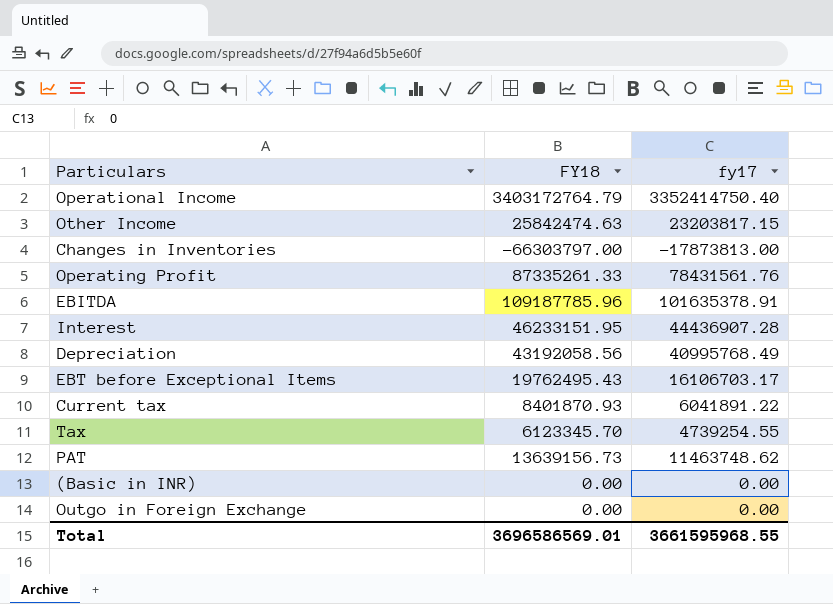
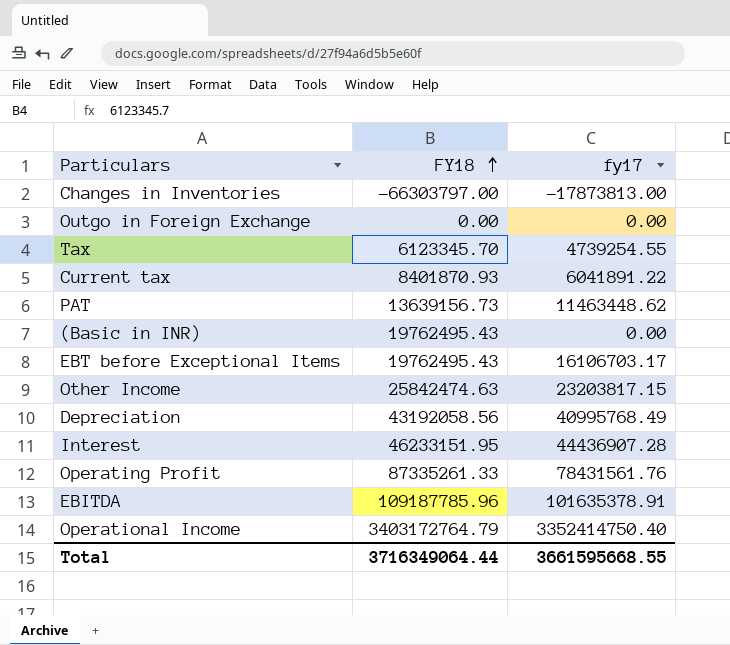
row order: none -> FY18 ascending
PAT | fy17: 11463748.62 -> 11463448.62
(Basic in INR) | FY18: 0.00 -> 19762495.43
Total | FY18: 3696586569.01 -> 3716349064.44
Total | fy17: 3661595968.55 -> 3661595668.55

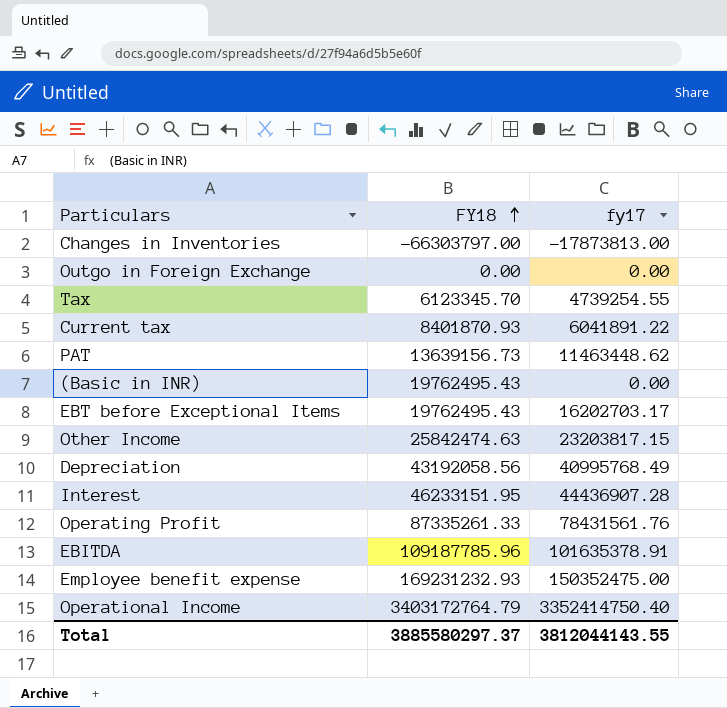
EBT before Exceptional Items | fy17: 16106703.17 -> 16202703.17
row Employee benefit expense: none -> 169231232.93 | 150352475.00
Total | FY18: 3716349064.44 -> 3885580297.37
Total | fy17: 3661595668.55 -> 3812044143.55

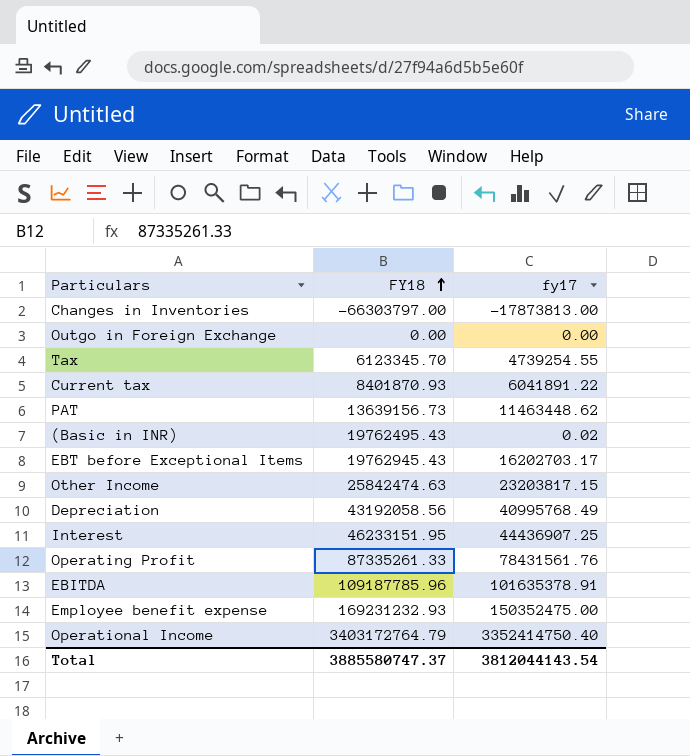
(Basic in INR) | fy17: 0.00 -> 0.02
EBT before Exceptional Items | FY18: 19762495.43 -> 19762945.43
Interest | fy17: 44436907.28 -> 44436907.25
Total | FY18: 3885580297.37 -> 3885580747.37
Total | fy17: 3812044143.55 -> 3812044143.54

